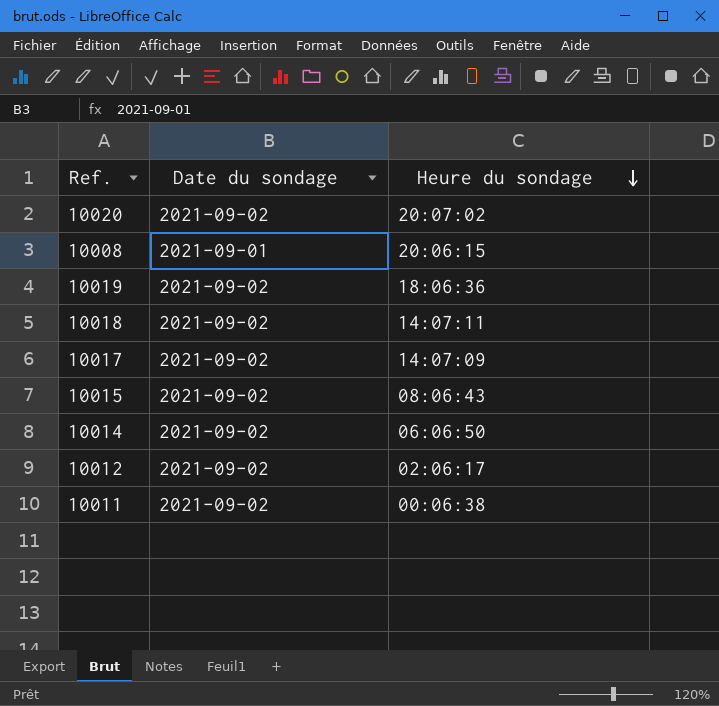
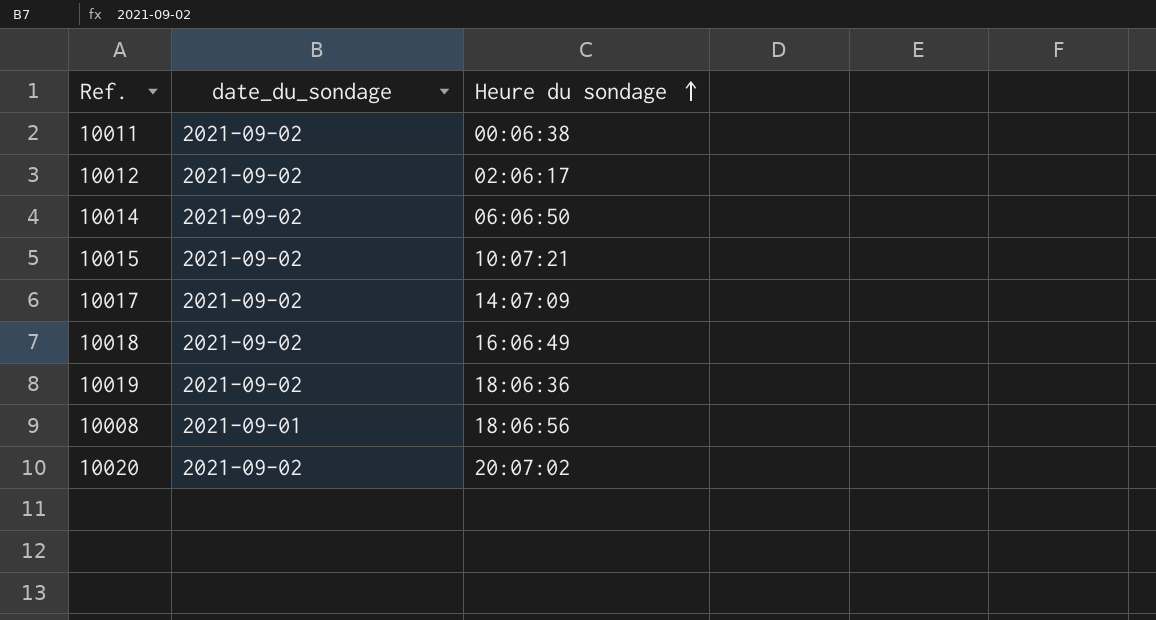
row order: Heure du sondage descending -> Heure du sondage ascending
column name: Date du sondage -> date_du_sondage
10015 | Heure du sondage: 08:06:43 -> 10:07:21
10018 | Heure du sondage: 14:07:11 -> 16:06:49
10008 | Heure du sondage: 20:06:15 -> 18:06:56

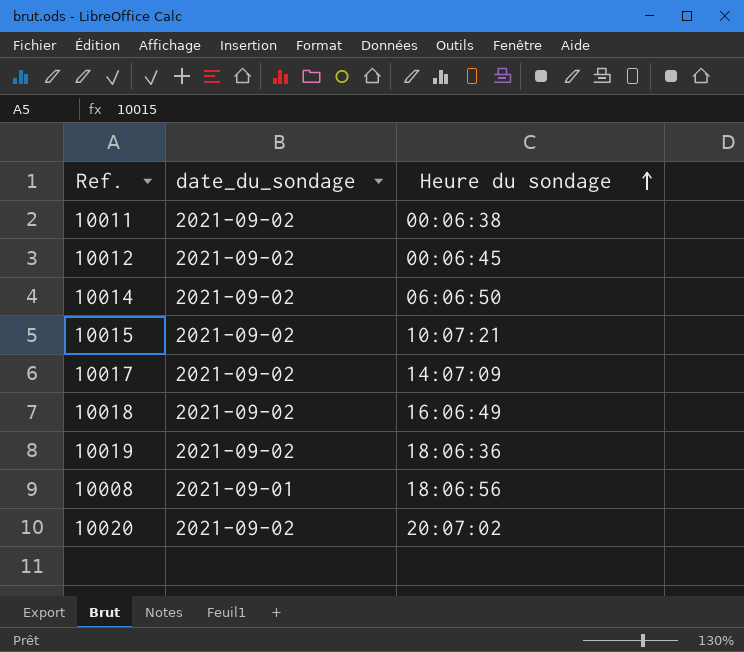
10012 | Heure du sondage: 02:06:17 -> 00:06:45

